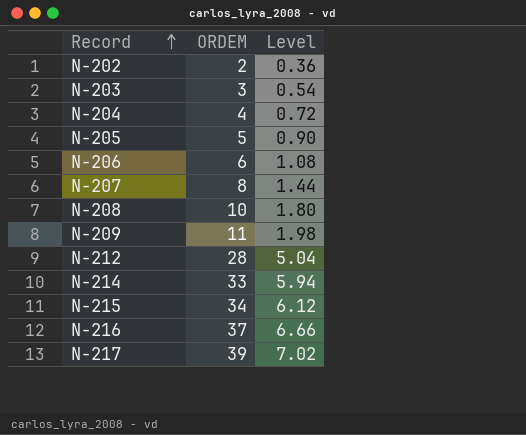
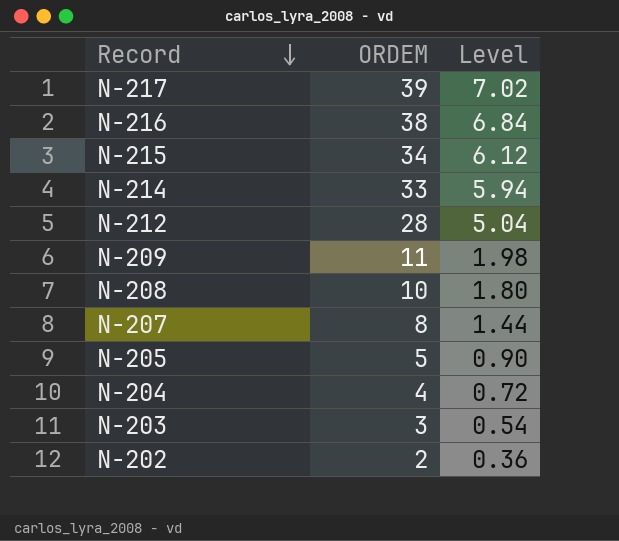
row order: Record ascending -> Record descending
row N-206: 6 | 1.08 -> none
N-216 | ORDEM: 37 -> 38
N-216 | Level: 6.66 -> 6.84

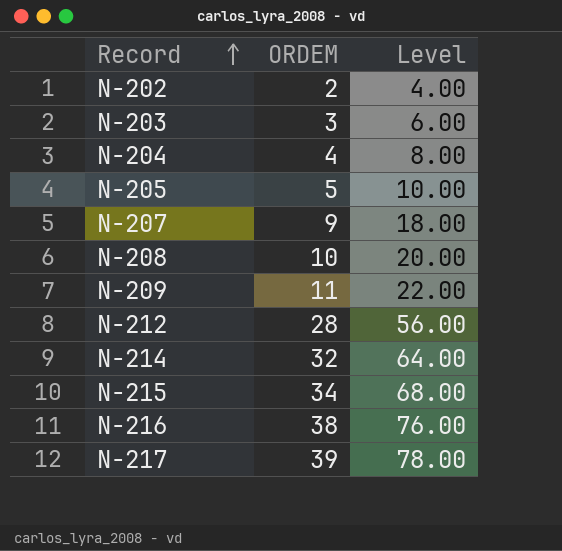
row order: Record descending -> Record ascending
column Level | formula: [ORDEM] * 0.18 -> [ORDEM] * 2
N-207 | ORDEM: 8 -> 9
N-214 | ORDEM: 33 -> 32

